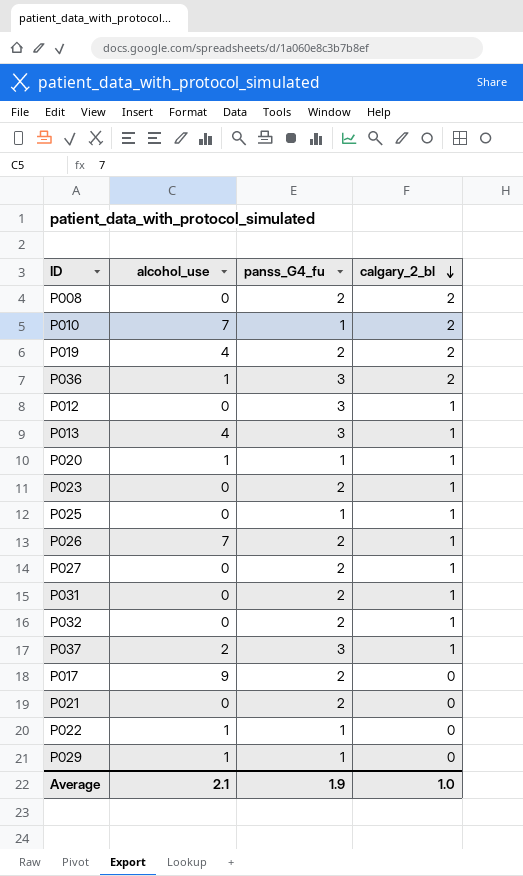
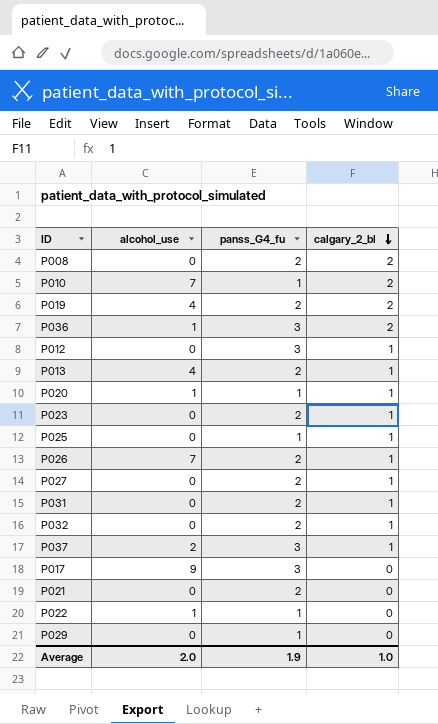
P013 | panss_G4_fu: 3 -> 2
P017 | panss_G4_fu: 2 -> 3
P029 | alcohol_use: 1 -> 0
Average | alcohol_use: 2.1 -> 2.0

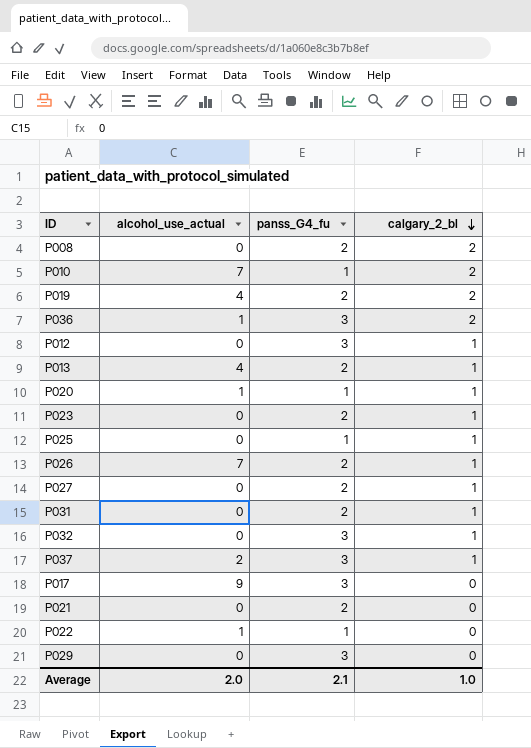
column name: alcohol_use -> alcohol_use_actual
P032 | panss_G4_fu: 2 -> 3
P029 | panss_G4_fu: 1 -> 3
Average | panss_G4_fu: 1.9 -> 2.1

